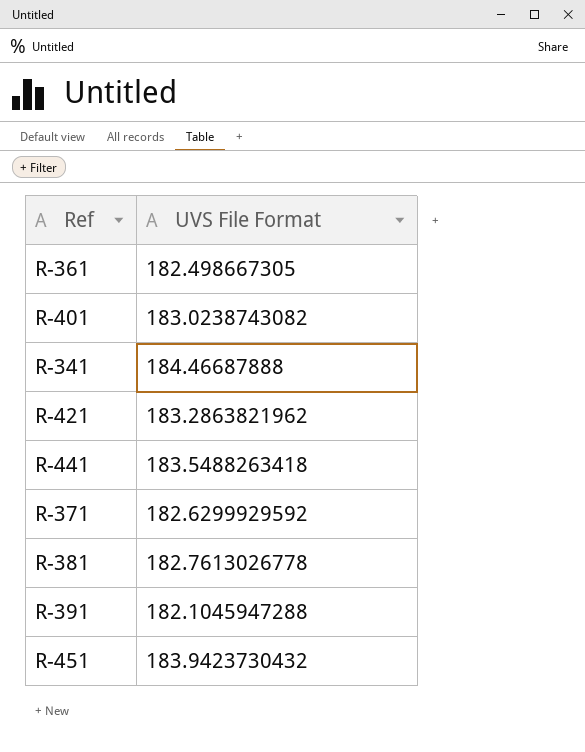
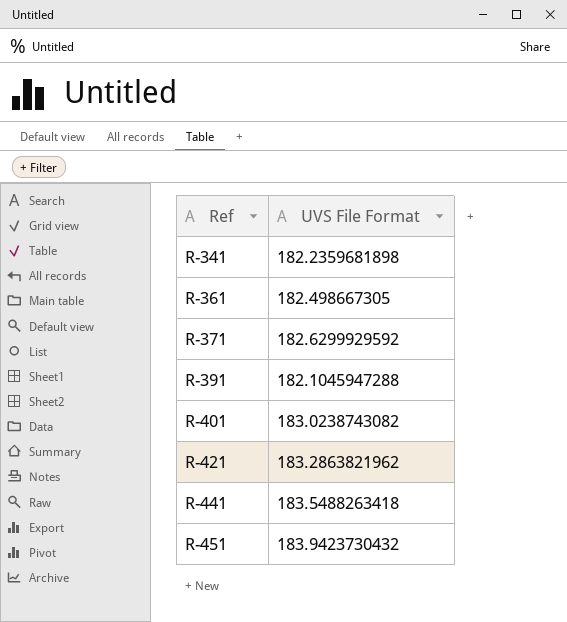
row order: none -> Ref ascending
row R-381: 182.7613026778 -> none
R-341 | UVS File Format: 184.46687888 -> 182.2359681898

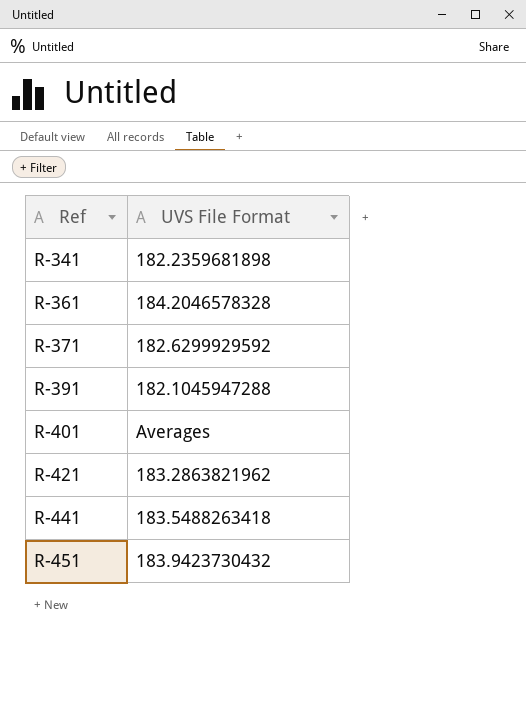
R-361 | UVS File Format: 182.498667305 -> 184.2046578328
R-401 | UVS File Format: 183.0238743082 -> Averages

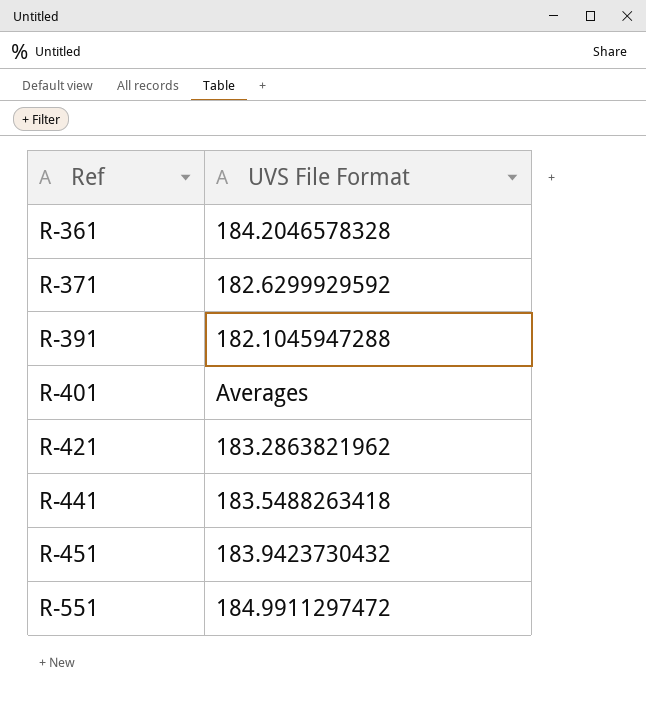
row R-341: 182.2359681898 -> none
row R-551: none -> 184.9911297472

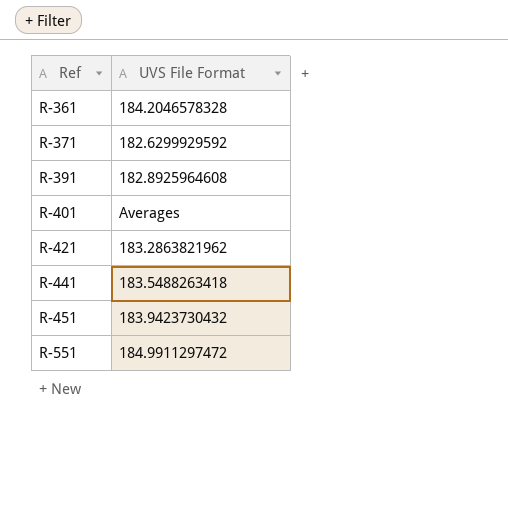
R-391 | UVS File Format: 182.1045947288 -> 182.8925964608

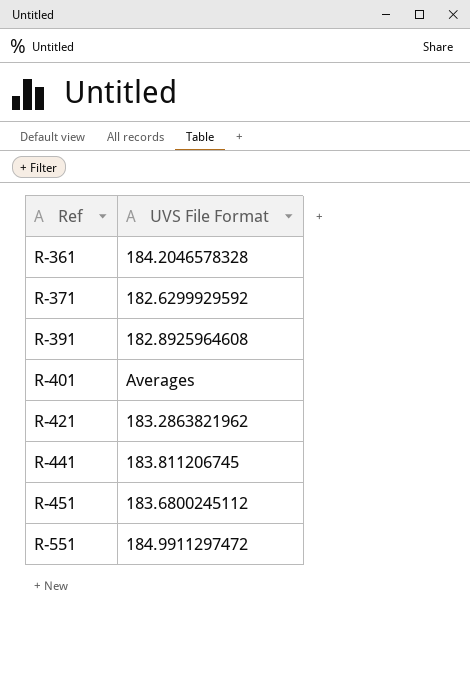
R-441 | UVS File Format: 183.5488263418 -> 183.811206745
R-451 | UVS File Format: 183.9423730432 -> 183.6800245112

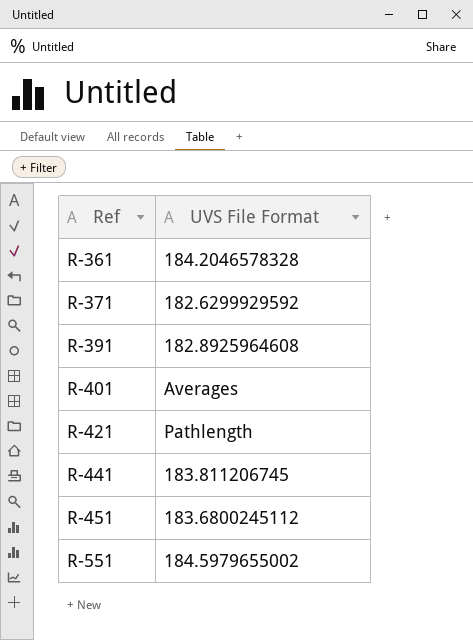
R-421 | UVS File Format: 183.2863821962 -> Pathlength
R-551 | UVS File Format: 184.9911297472 -> 184.5979655002

